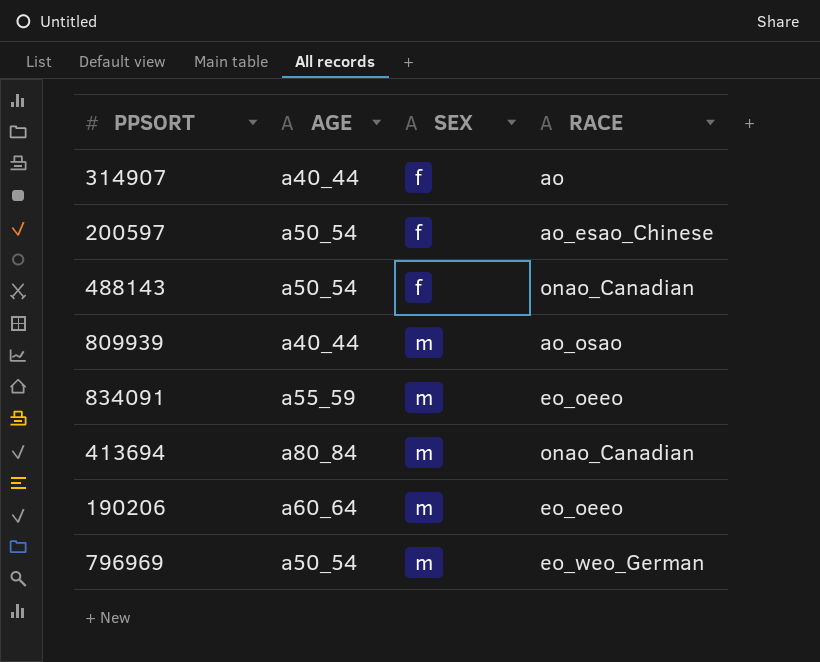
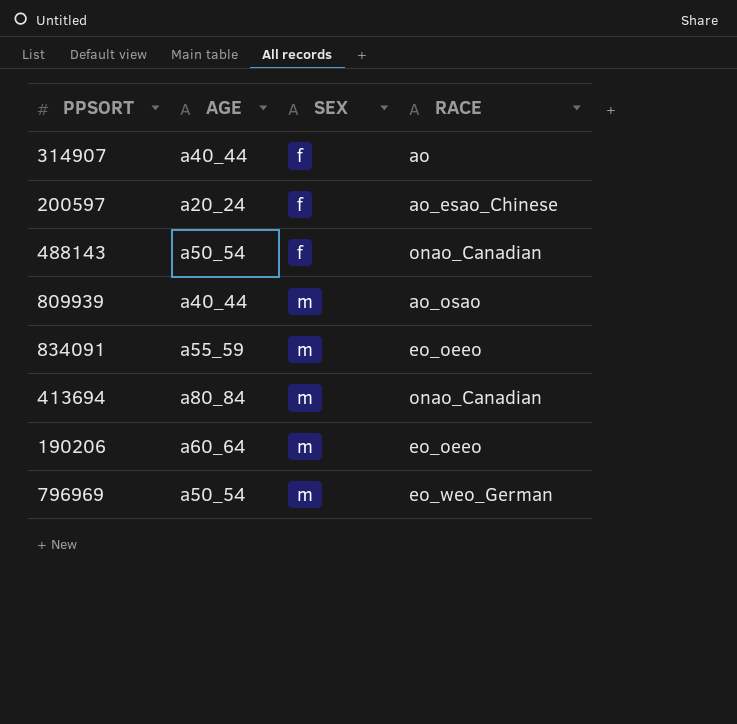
200597 | AGE: a50_54 -> a20_24

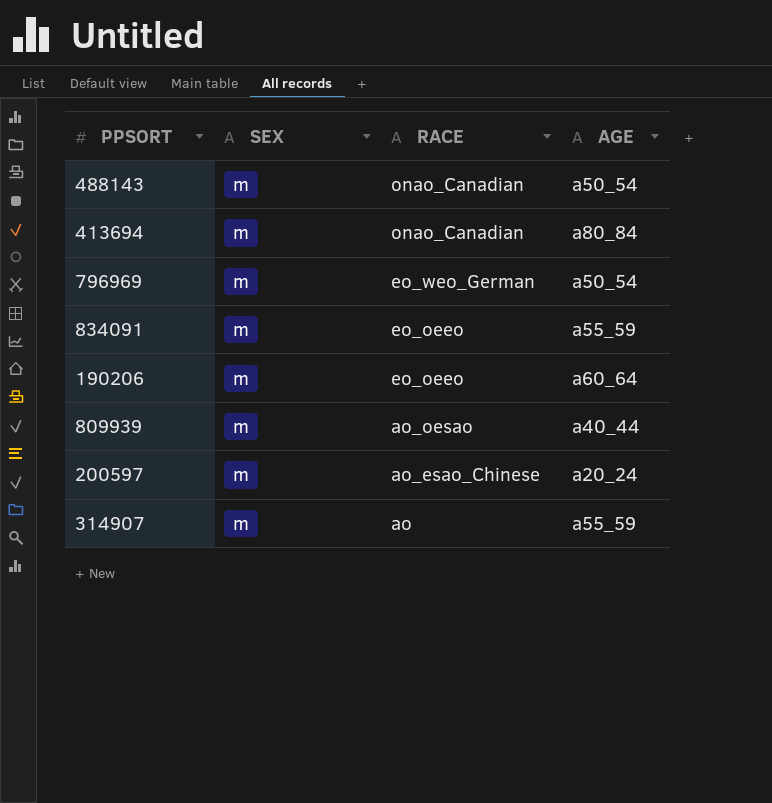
row order: SEX ascending -> RACE descending
column AGE | position: 2 -> 4
488143 | SEX: f -> m
809939 | RACE: ao_osao -> ao_oesao
200597 | SEX: f -> m
314907 | SEX: f -> m
314907 | AGE: a40_44 -> a55_59

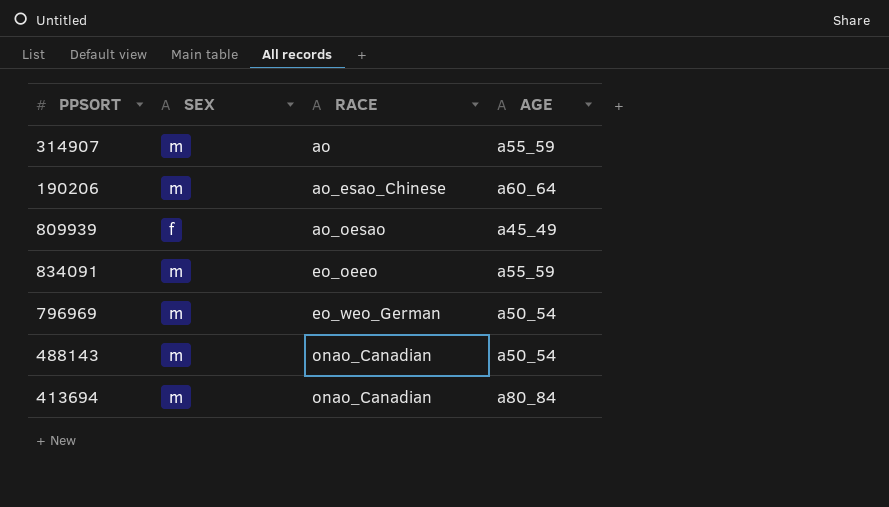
row order: RACE descending -> RACE ascending
row 200597: m | ao_esao_Chinese | a20_24 -> none
190206 | RACE: eo_oeeo -> ao_esao_Chinese
809939 | SEX: m -> f
809939 | AGE: a40_44 -> a45_49

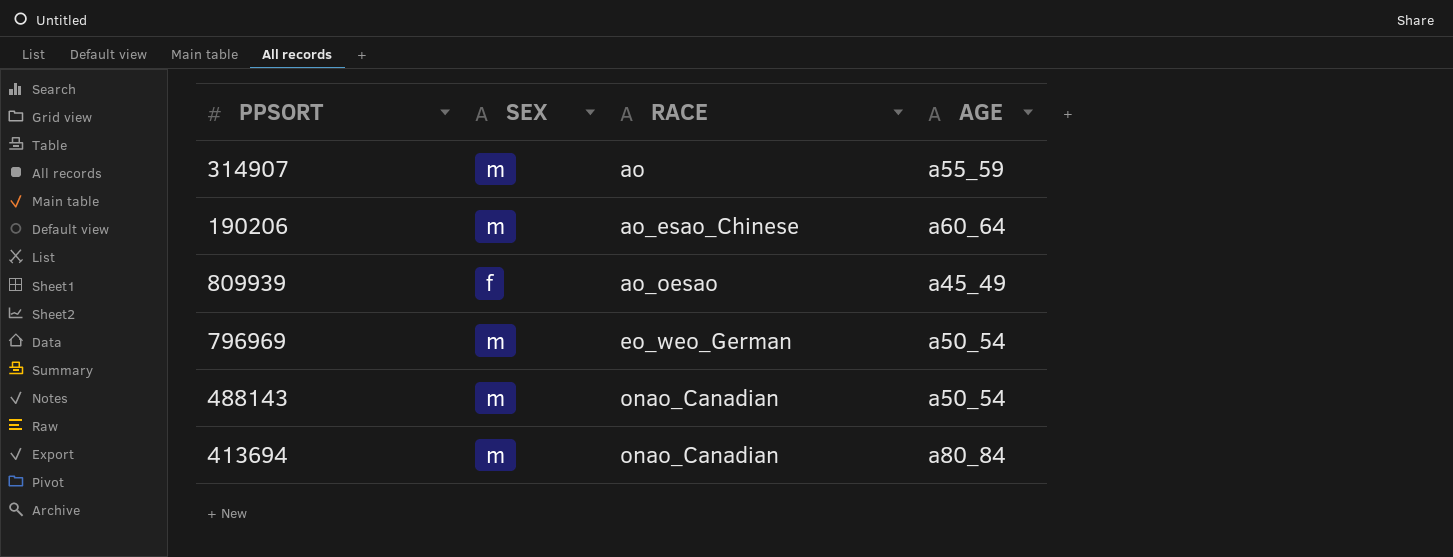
row 834091: m | eo_oeeo | a55_59 -> none

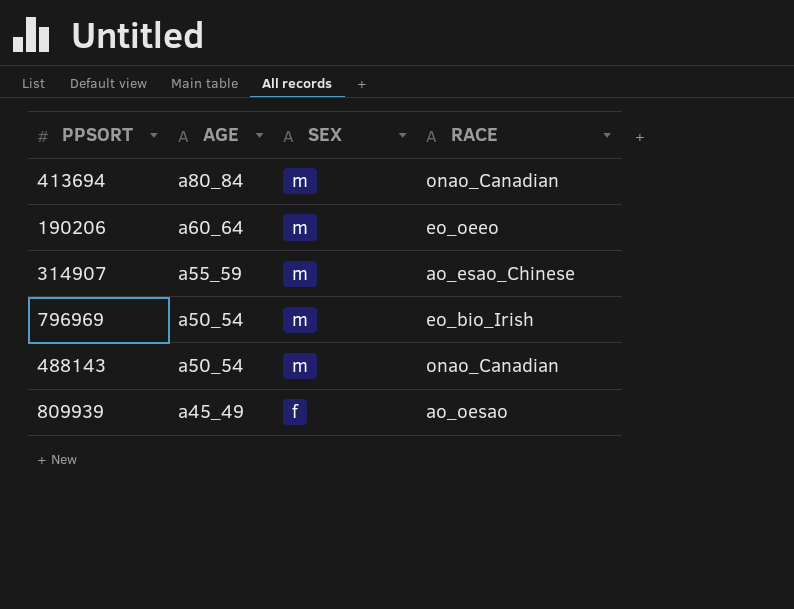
row order: RACE ascending -> AGE descending
column AGE | position: 4 -> 2
190206 | RACE: ao_esao_Chinese -> eo_oeeo
314907 | RACE: ao -> ao_esao_Chinese
796969 | RACE: eo_weo_German -> eo_bio_Irish

